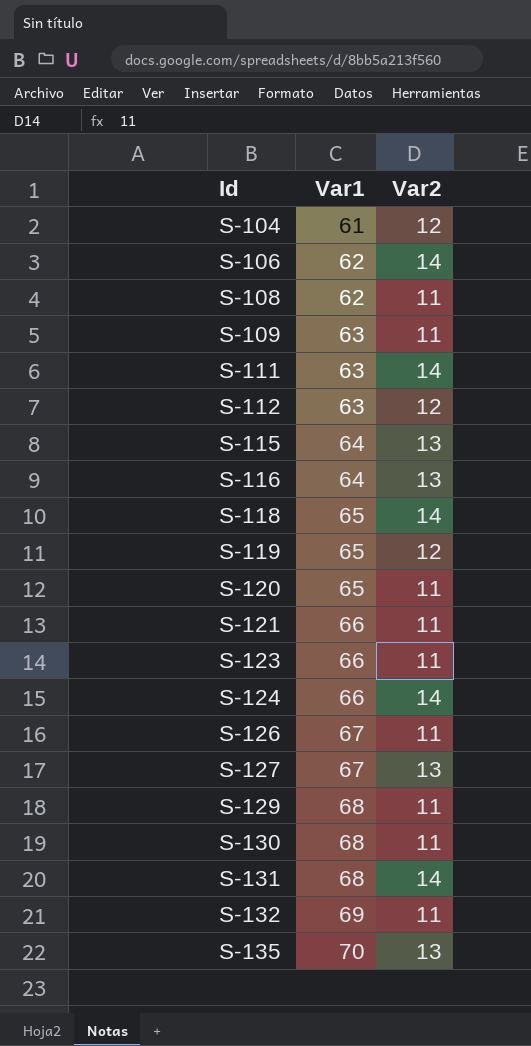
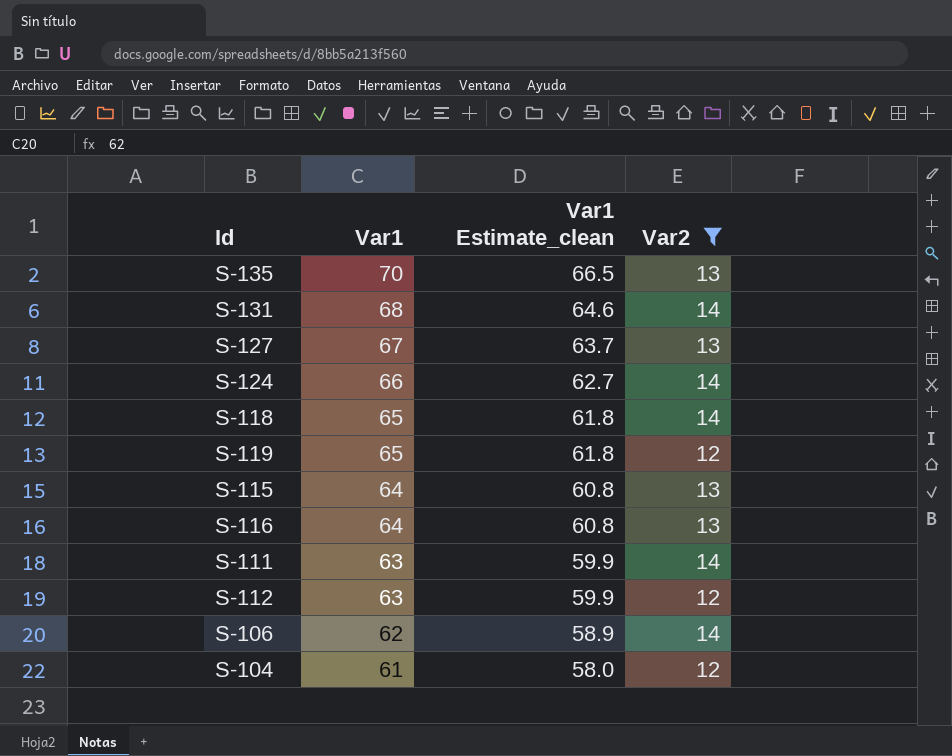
filter: none -> Var2 != 11
row order: Id ascending -> Var1 descending
column Var1 Estimate_clean | formula: none -> [Var1] * 0.95

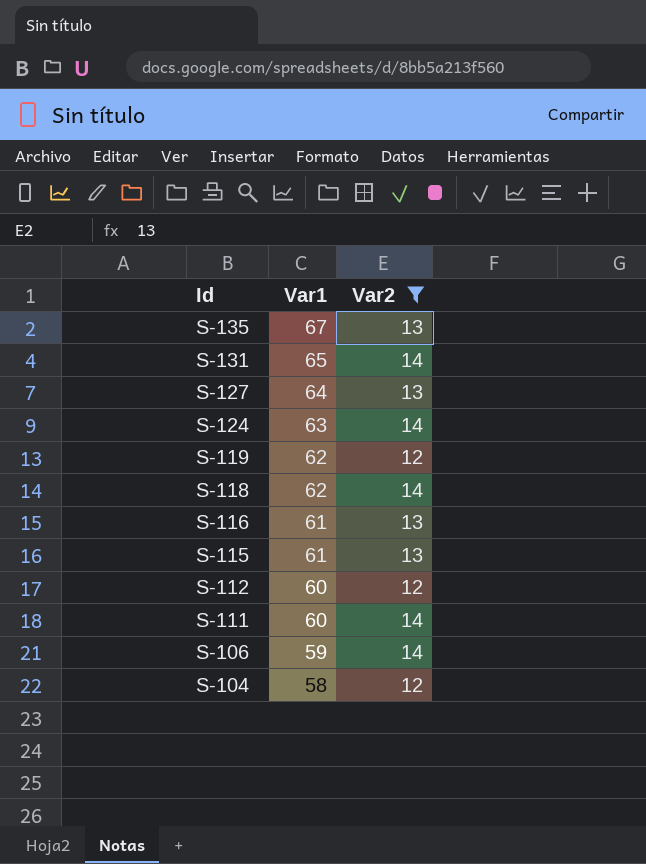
row order: Var1 descending -> Id descending
column Var1 Estimate_clean | formula: [Var1] * 0.95 -> none
S-135 | Var1: 70 -> 67
S-131 | Var1: 68 -> 65
S-127 | Var1: 67 -> 64
S-124 | Var1: 66 -> 63
S-119 | Var1: 65 -> 62
S-118 | Var1: 65 -> 62
S-116 | Var1: 64 -> 61
S-115 | Var1: 64 -> 61
S-112 | Var1: 63 -> 60
S-111 | Var1: 63 -> 60
S-106 | Var1: 62 -> 59
S-104 | Var1: 61 -> 58

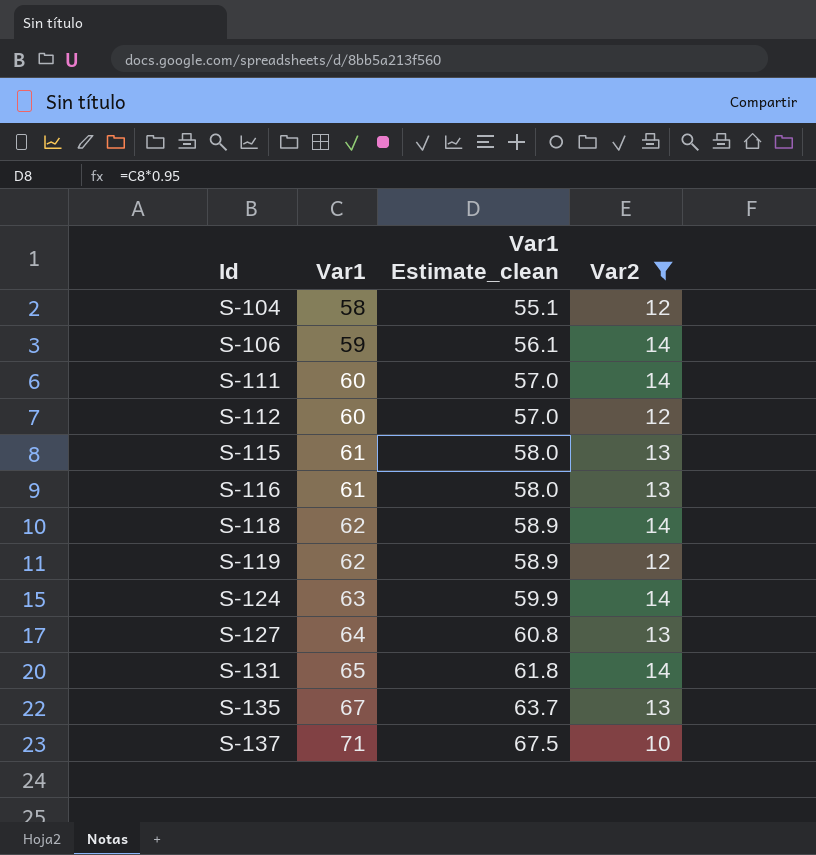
row order: Id descending -> Id ascending
column Var1 Estimate_clean | formula: none -> [Var1] * 0.95
row S-137: none -> 71 | 67.5 | 10

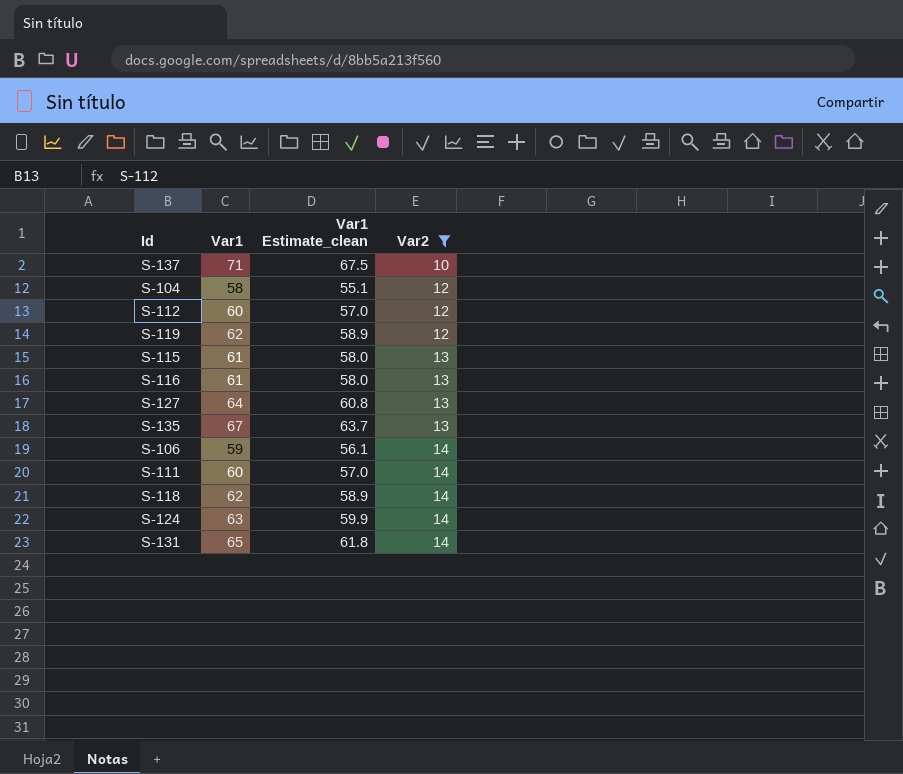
row order: Id ascending -> Var2 ascending

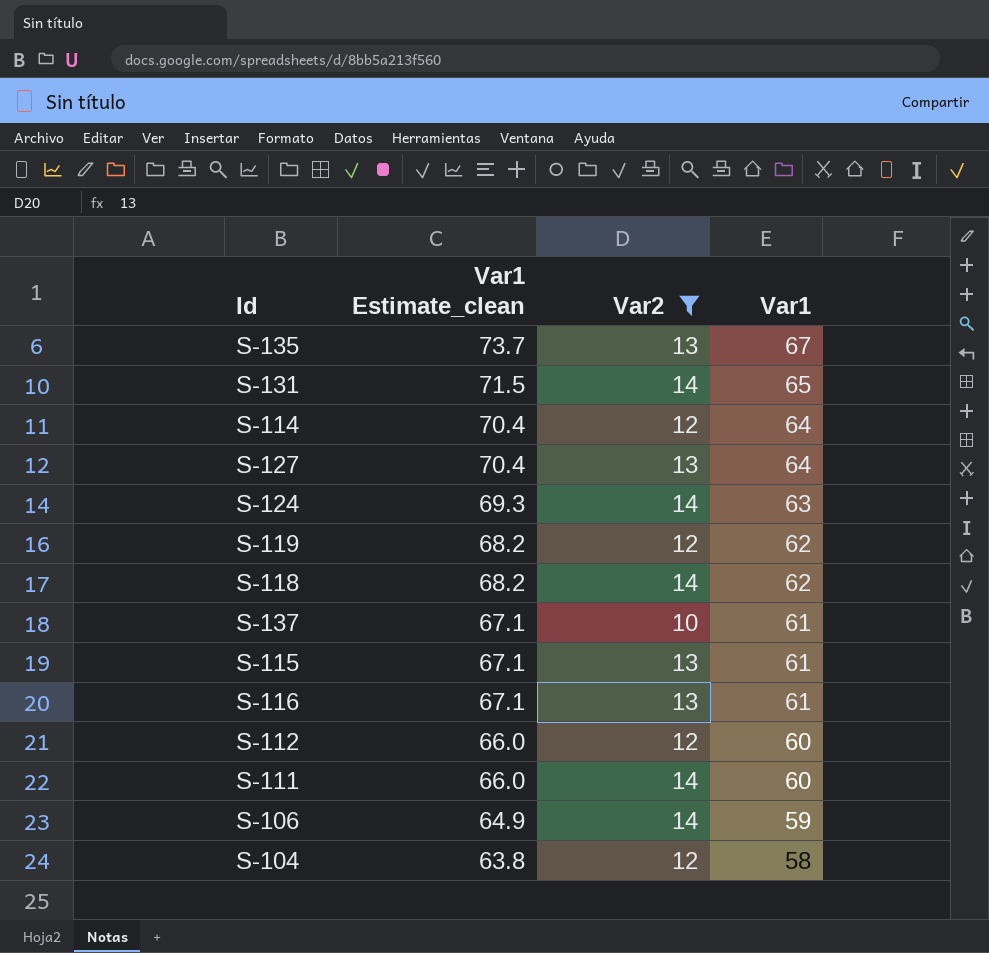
row order: Var2 ascending -> Var1 Estimate_clean descending
column Var1 Estimate_clean | formula: [Var1] * 0.95 -> [Var1] * 1.1
column Var1 | position: 2 -> 4
row S-114: none -> 70.4 | 12 | 64
S-137 | Var1: 71 -> 61

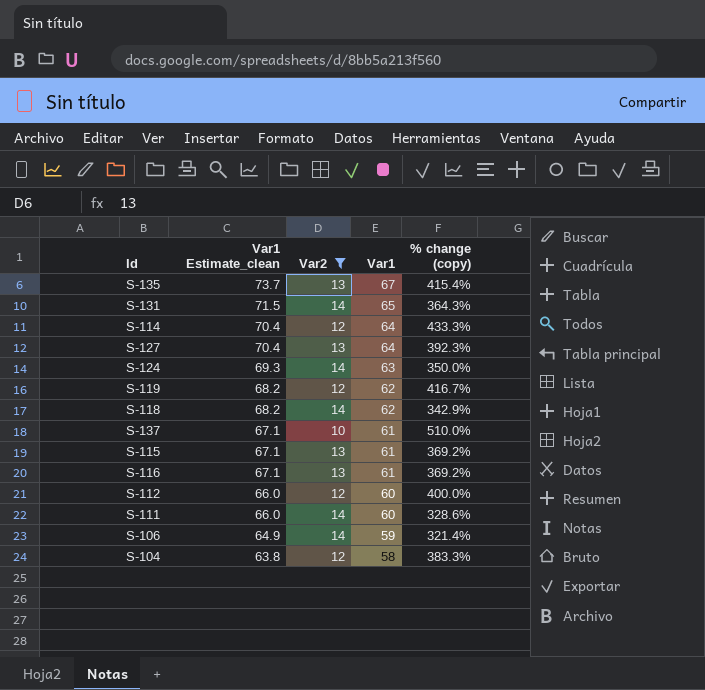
column % change (copy) | formula: none -> ([Var1] - [Var2]) / [Var2]

